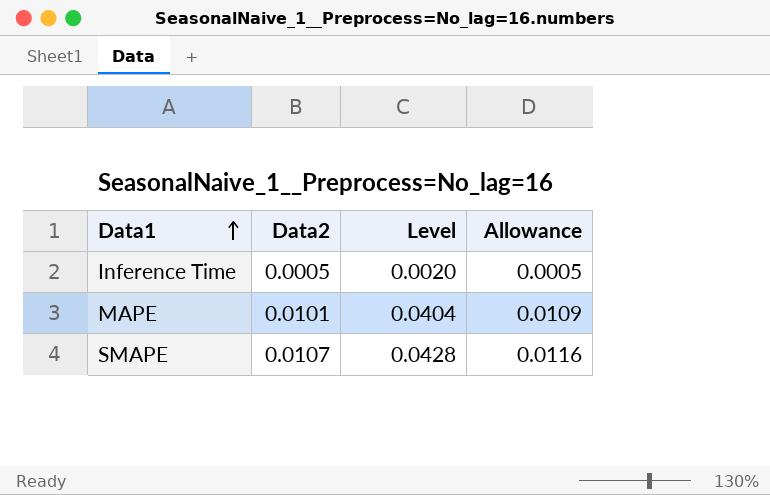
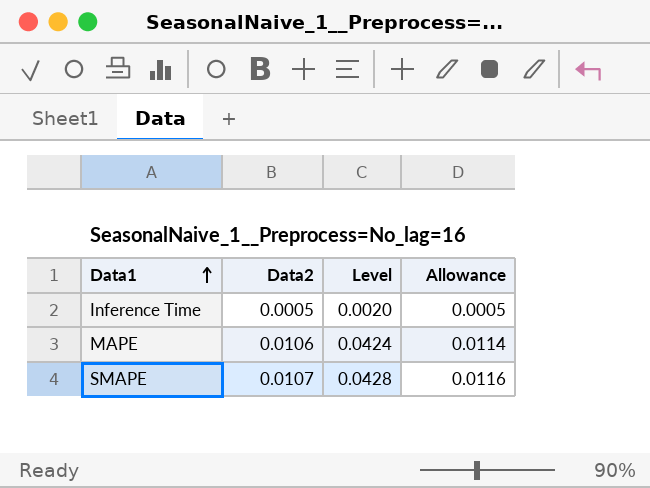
MAPE | Data2: 0.0101 -> 0.0106
MAPE | Level: 0.0404 -> 0.0424
MAPE | Allowance: 0.0109 -> 0.0114

